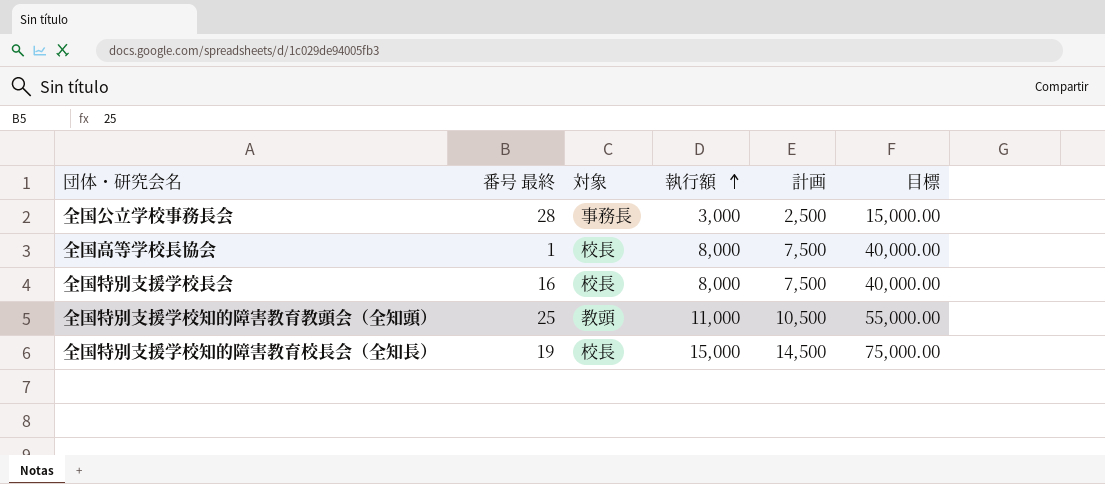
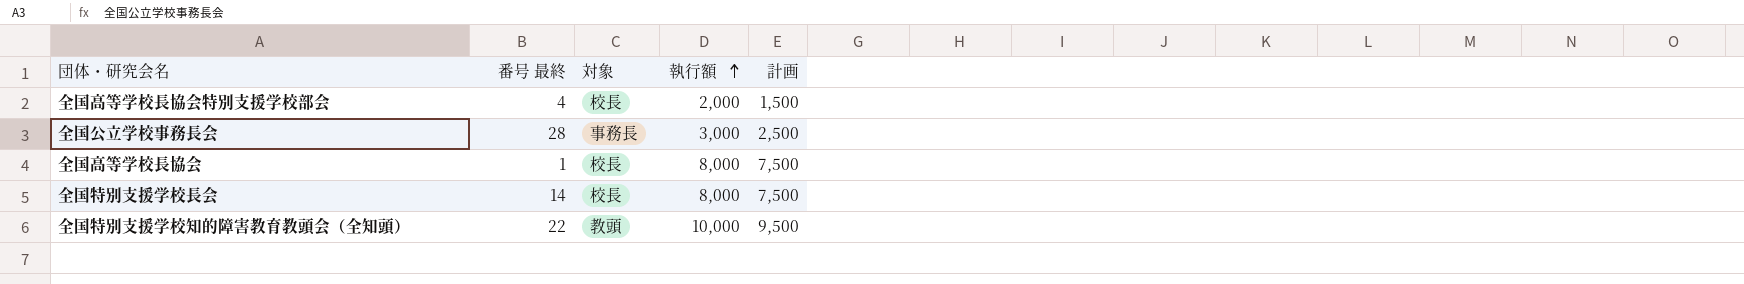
column 目標 | formula: [執行額] * 5 -> none
row 全国特別支援学校知的障害教育校長会（全知長）: 19 | 校長 | 15,000 | 14,500 | 75,000.00 -> none
row 全国高等学校長協会特別支援学校部会: none -> 4 | 校長 | 2,000 | 1,500
全国特別支援学校長会 | 番号 最終: 16 -> 14
全国特別支援学校知的障害教育教頭会（全知頭） | 番号 最終: 25 -> 22
全国特別支援学校知的障害教育教頭会（全知頭） | 執行額: 11,000 -> 10,000
全国特別支援学校知的障害教育教頭会（全知頭） | 計画: 10,500 -> 9,500

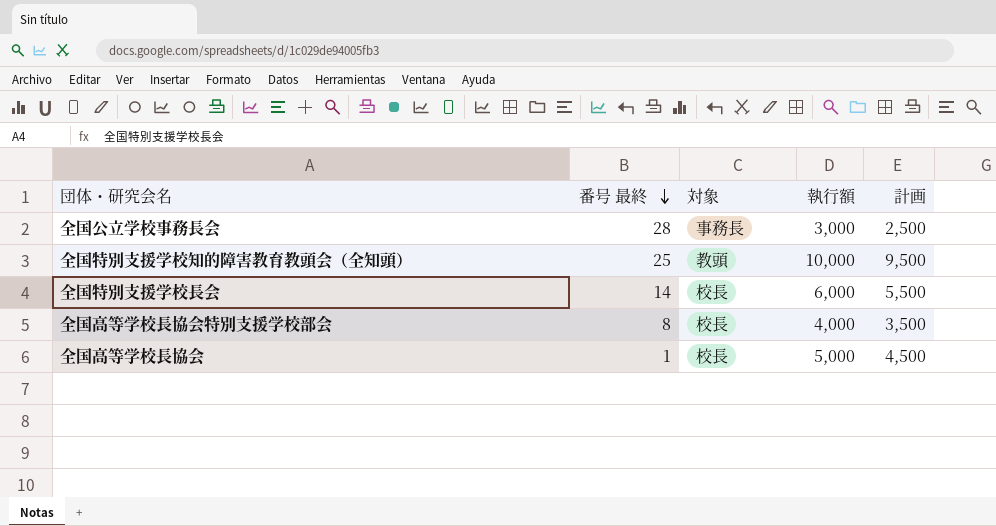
row order: 執行額 ascending -> 番号 最終 descending
全国特別支援学校知的障害教育教頭会（全知頭） | 番号 最終: 22 -> 25
全国特別支援学校長会 | 執行額: 8,000 -> 6,000
全国特別支援学校長会 | 計画: 7,500 -> 5,500
全国高等学校長協会特別支援学校部会 | 番号 最終: 4 -> 8
全国高等学校長協会特別支援学校部会 | 執行額: 2,000 -> 4,000
全国高等学校長協会特別支援学校部会 | 計画: 1,500 -> 3,500
全国高等学校長協会 | 執行額: 8,000 -> 5,000
全国高等学校長協会 | 計画: 7,500 -> 4,500

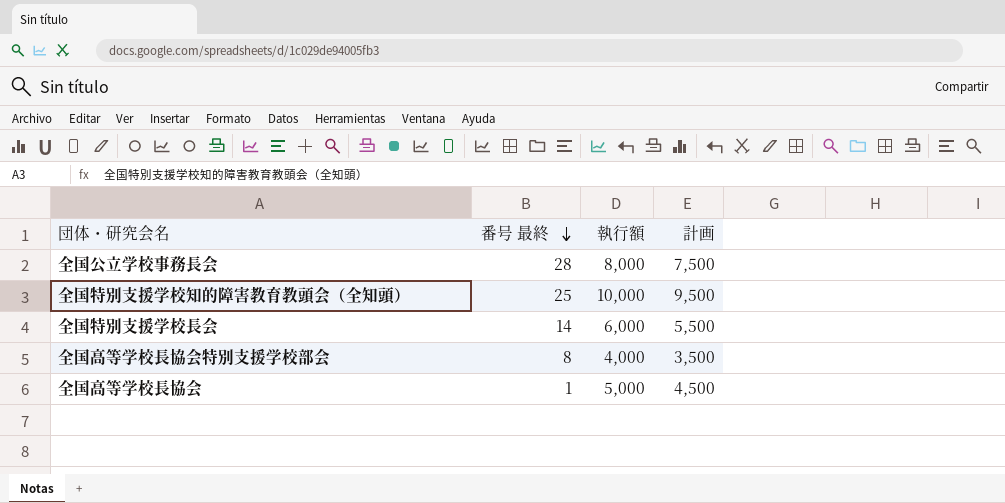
column 対象 | position: 3 -> none
全国公立学校事務長会 | 執行額: 3,000 -> 8,000
全国公立学校事務長会 | 計画: 2,500 -> 7,500

